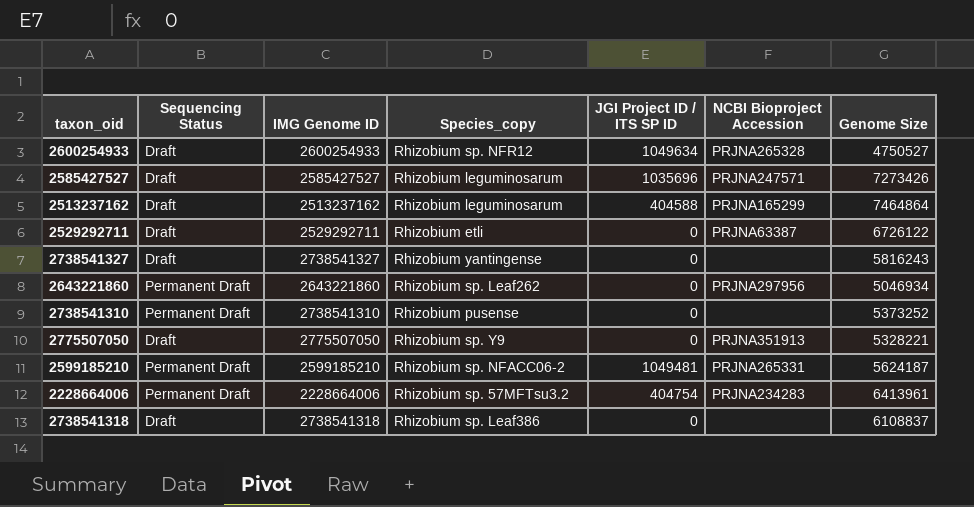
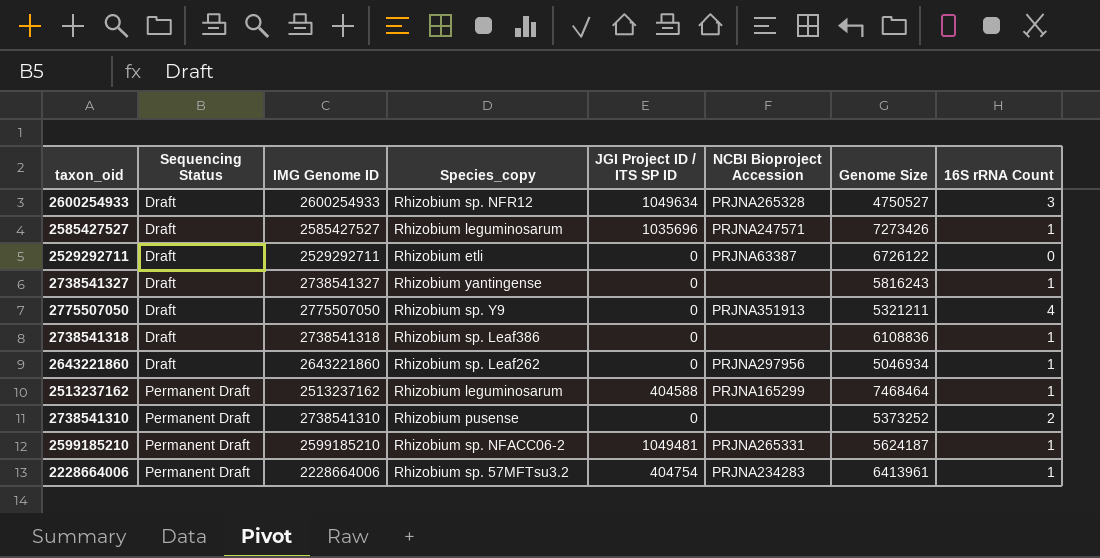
row order: none -> Sequencing Status ascending
column 16S rRNA Count | position: none -> 8
2775507050 | Genome Size: 5328221 -> 5321211
2738541318 | Genome Size: 6108837 -> 6108836
2643221860 | Sequencing Status: Permanent Draft -> Draft
2513237162 | Sequencing Status: Draft -> Permanent Draft
2513237162 | Genome Size: 7464864 -> 7468464

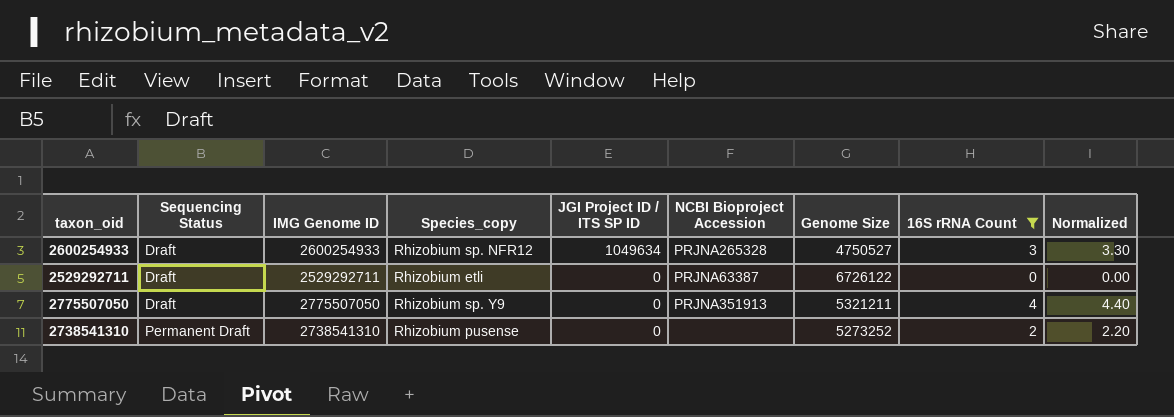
filter: none -> 16S rRNA Count != 1
column Normalized | formula: none -> [16S rRNA Count] * 1.1
2738541310 | Genome Size: 5373252 -> 5273252

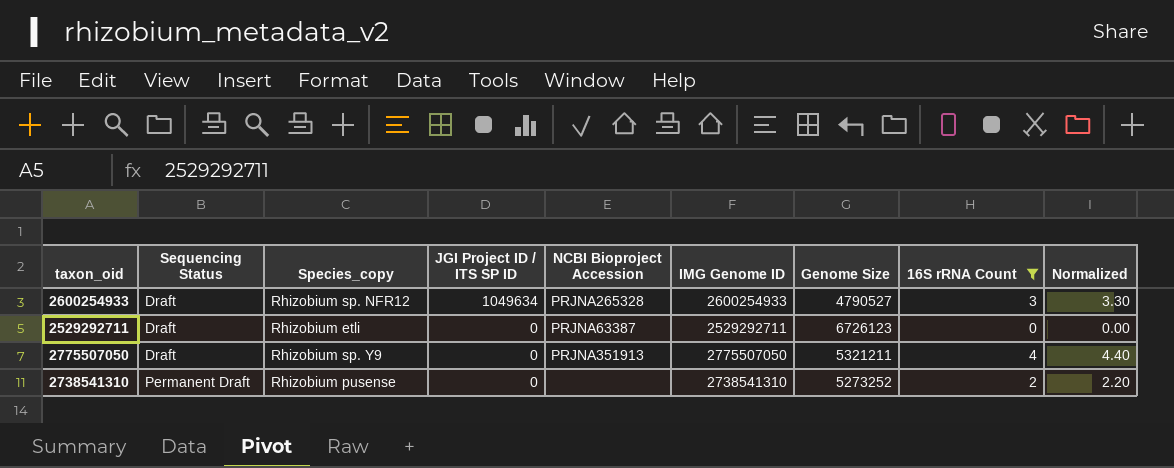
column IMG Genome ID | position: 3 -> 6
2600254933 | Genome Size: 4750527 -> 4790527
2529292711 | Genome Size: 6726122 -> 6726123

